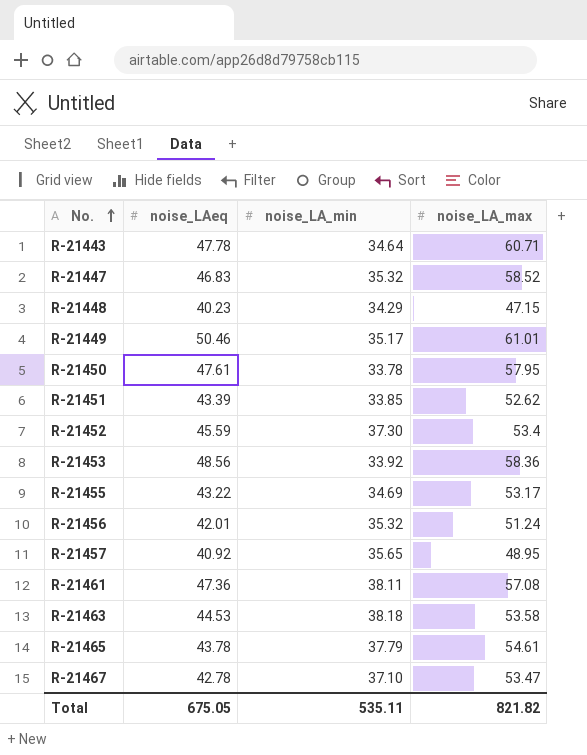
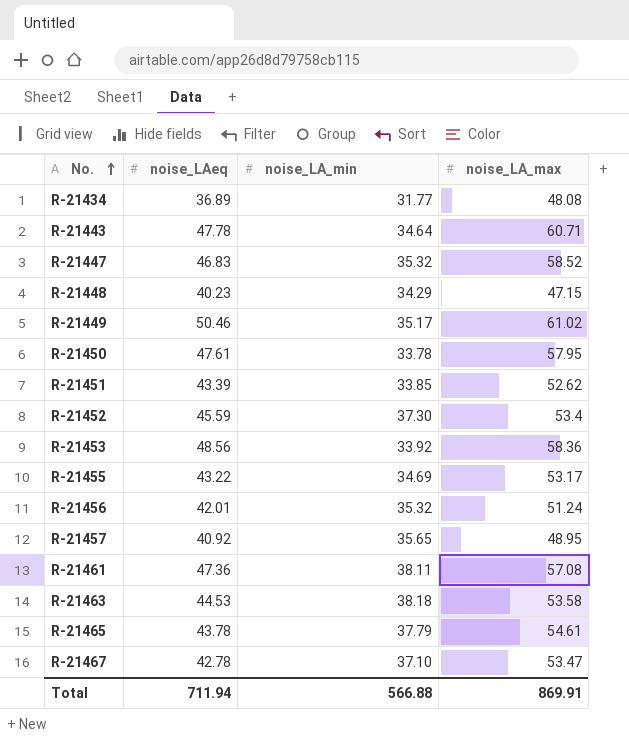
row R-21434: none -> 36.89 | 31.77 | 48.08
R-21449 | noise_LA_max: 61.01 -> 61.02
Total | noise_LAeq: 675.05 -> 711.94
Total | noise_LA_min: 535.11 -> 566.88
Total | noise_LA_max: 821.82 -> 869.91

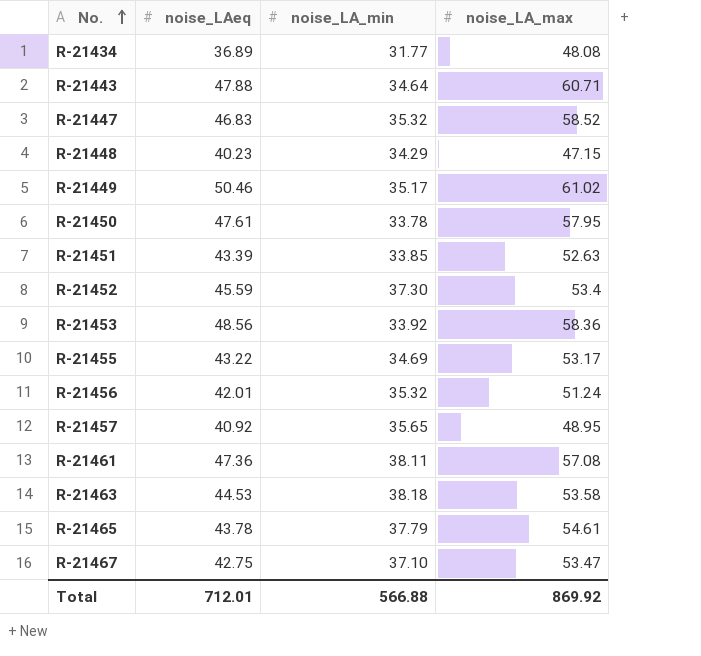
R-21443 | noise_LAeq: 47.78 -> 47.88
R-21451 | noise_LA_max: 52.62 -> 52.63
R-21467 | noise_LAeq: 42.78 -> 42.75
Total | noise_LAeq: 711.94 -> 712.01
Total | noise_LA_max: 869.91 -> 869.92

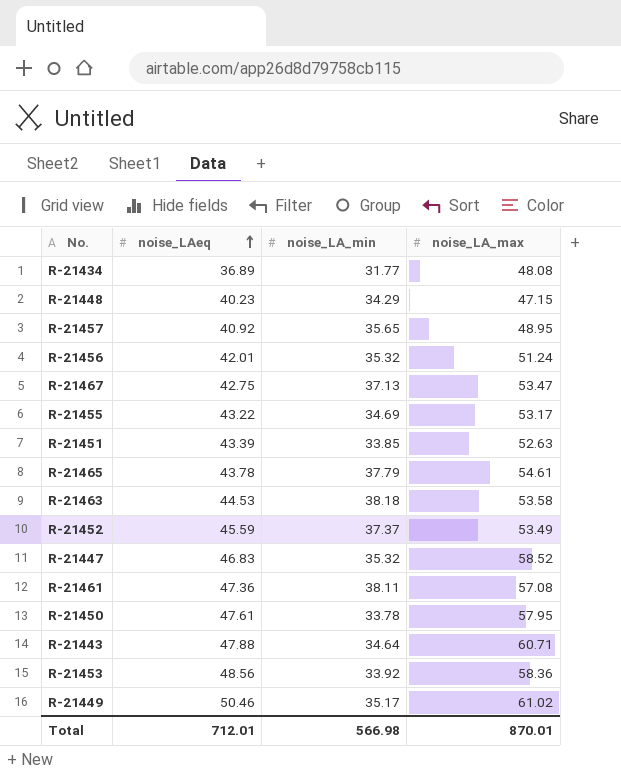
row order: No. ascending -> noise_LAeq ascending
R-21467 | noise_LA_min: 37.10 -> 37.13
R-21452 | noise_LA_min: 37.30 -> 37.37
R-21452 | noise_LA_max: 53.4 -> 53.49
Total | noise_LA_min: 566.88 -> 566.98
Total | noise_LA_max: 869.92 -> 870.01

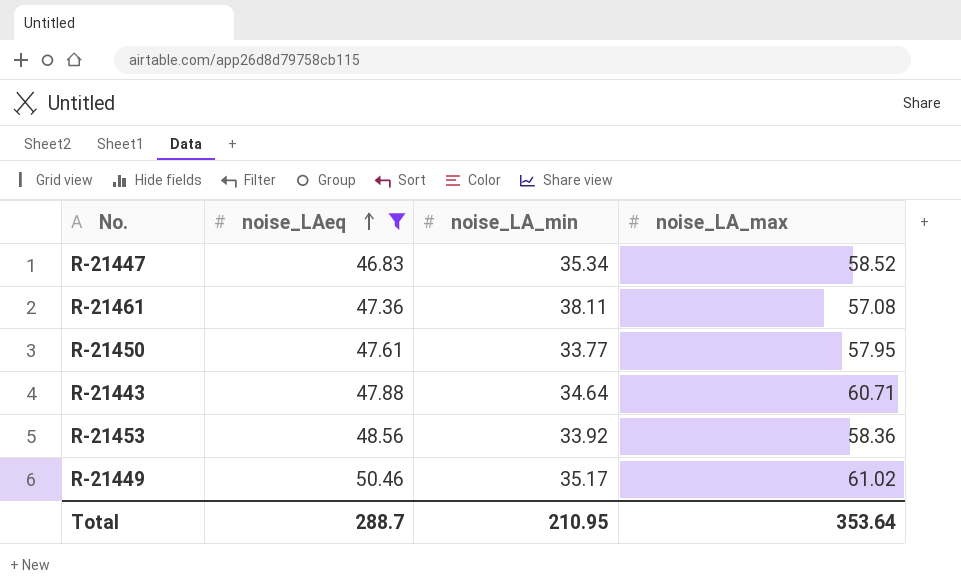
filter: none -> noise_LAeq >= 46.83
R-21447 | noise_LA_min: 35.32 -> 35.34
R-21450 | noise_LA_min: 33.78 -> 33.77
Total | noise_LAeq: 712.01 -> 288.7
Total | noise_LA_min: 566.98 -> 210.95
Total | noise_LA_max: 870.01 -> 353.64

